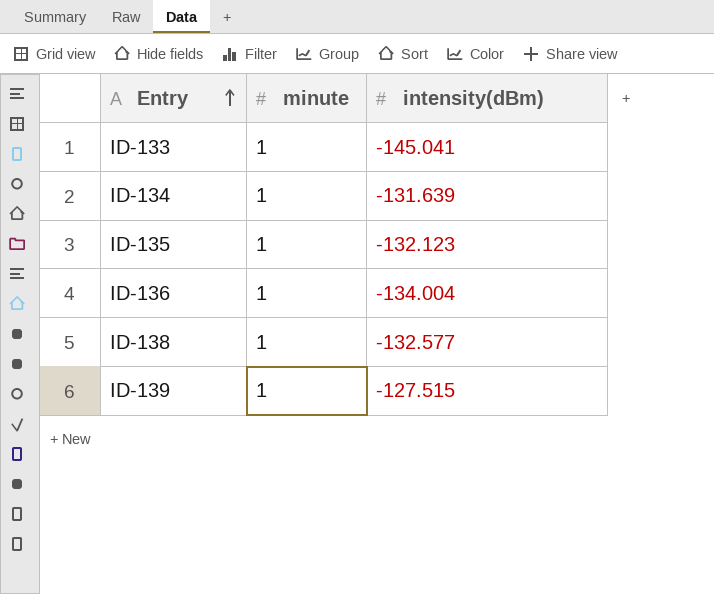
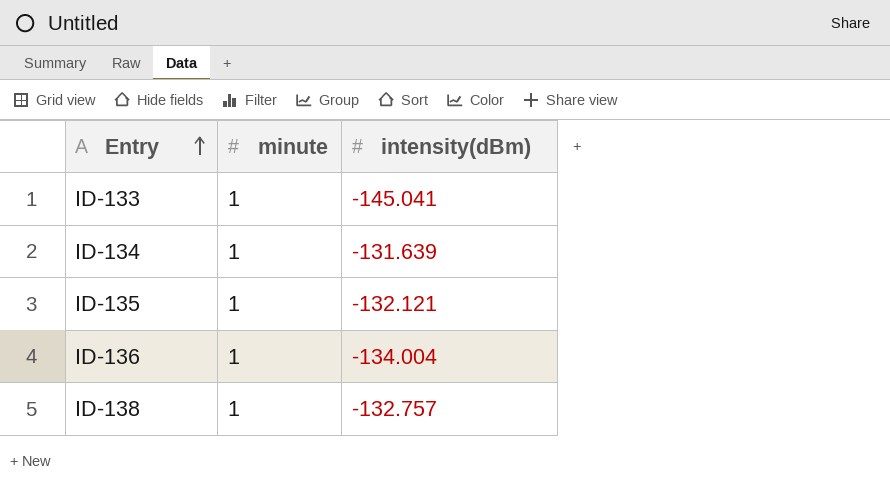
row ID-139: 1 | -127.515 -> none
ID-135 | intensity(dBm): -132.123 -> -132.121
ID-138 | intensity(dBm): -132.577 -> -132.757

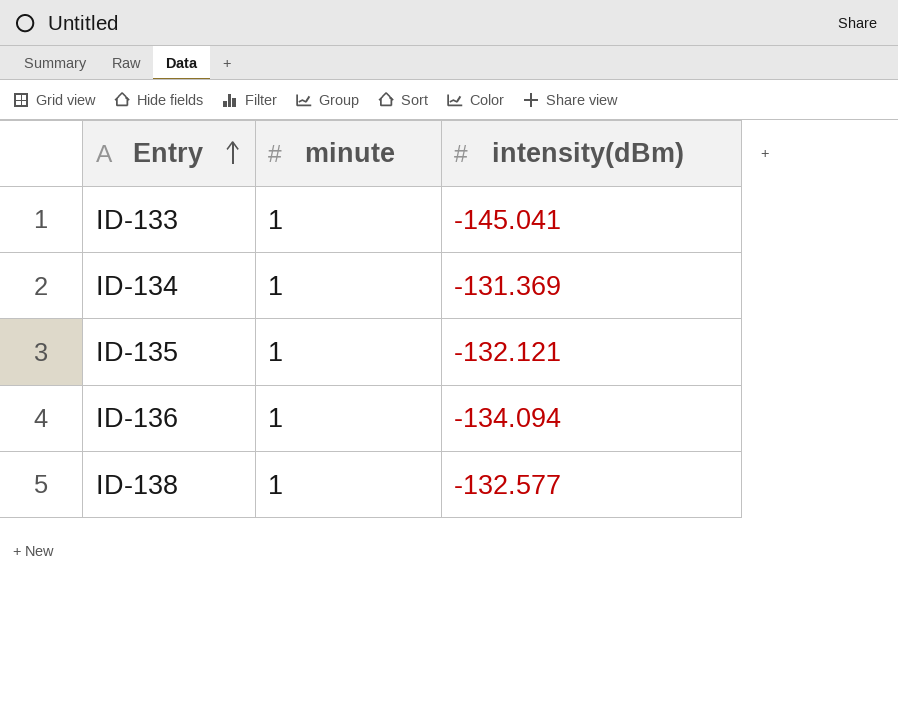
ID-134 | intensity(dBm): -131.639 -> -131.369
ID-136 | intensity(dBm): -134.004 -> -134.094
ID-138 | intensity(dBm): -132.757 -> -132.577

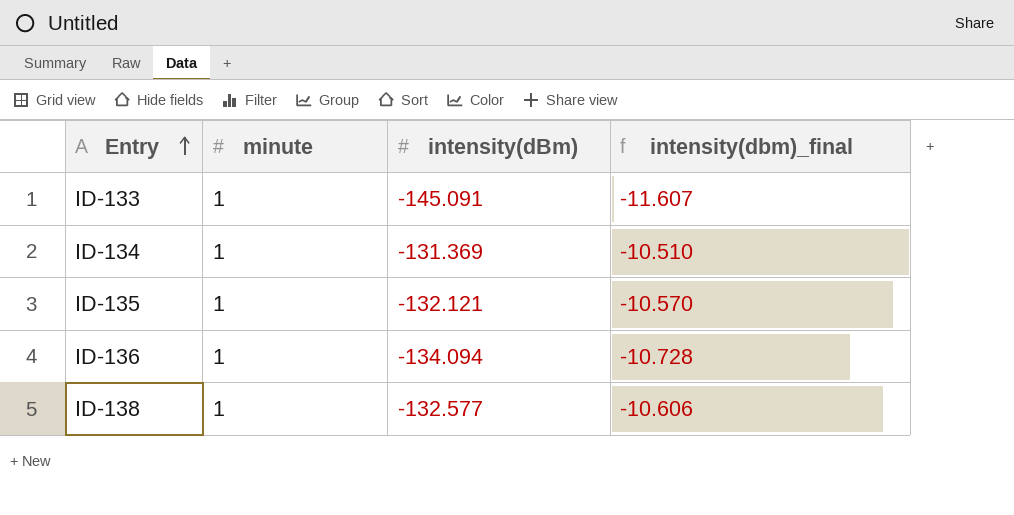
column intensity(dbm)_final | formula: none -> [intensity(dBm)] * 0.08
ID-133 | intensity(dBm): -145.041 -> -145.091

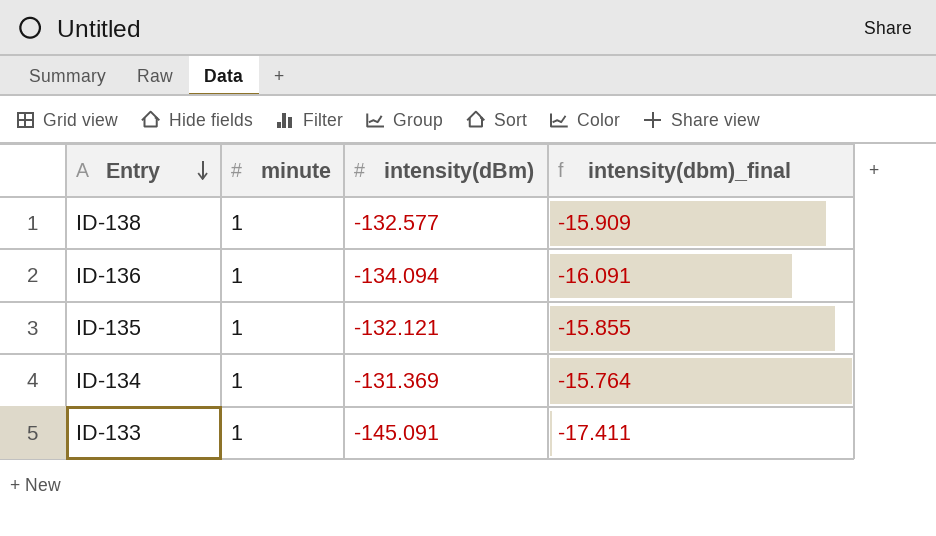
row order: Entry ascending -> Entry descending
column intensity(dbm)_final | formula: [intensity(dBm)] * 0.08 -> [intensity(dBm)] * 0.12

